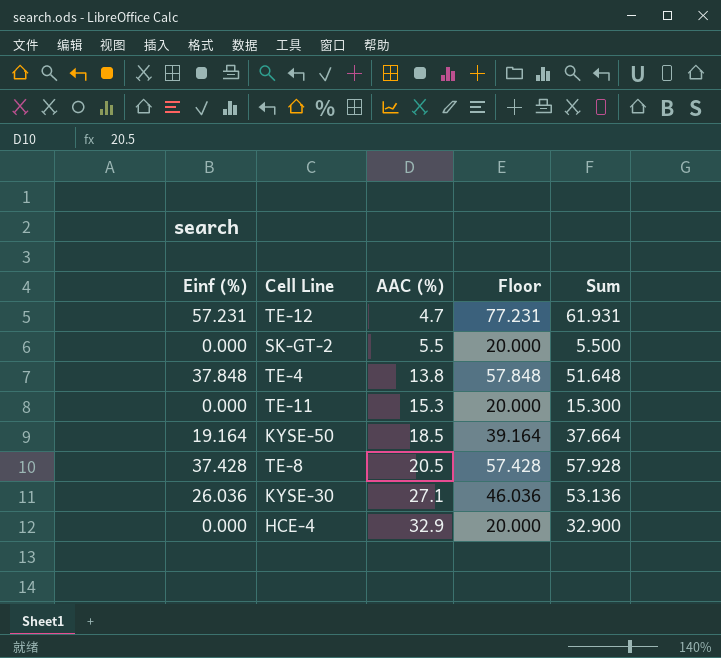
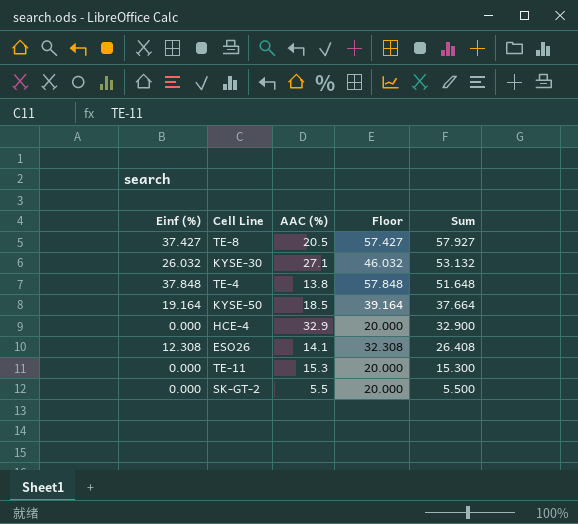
row order: AAC (%) ascending -> Sum descending
row TE-12: 57.231 | 4.7 | 77.231 | 61.931 -> none
TE-8 | Einf (%): 37.428 -> 37.427
TE-8 | Floor: 57.428 -> 57.427
TE-8 | Sum: 57.928 -> 57.927
KYSE-30 | Einf (%): 26.036 -> 26.032
KYSE-30 | Floor: 46.036 -> 46.032
KYSE-30 | Sum: 53.136 -> 53.132
row ESO26: none -> 12.308 | 14.1 | 32.308 | 26.408

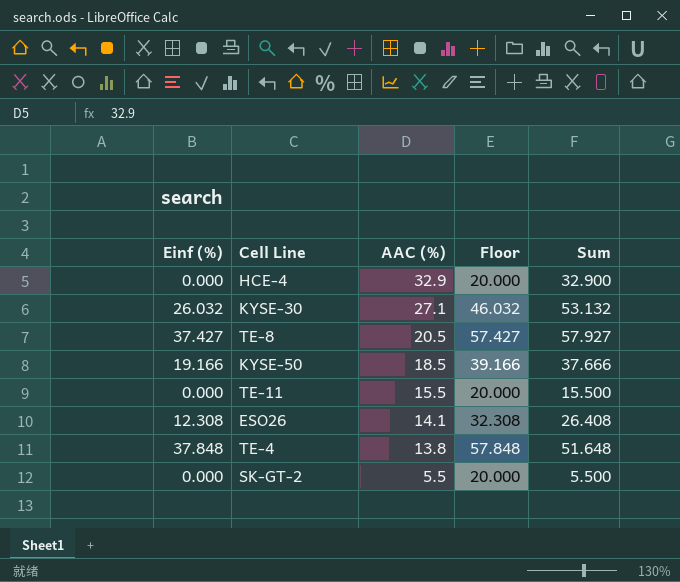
row order: Sum descending -> AAC (%) descending
KYSE-50 | Einf (%): 19.164 -> 19.166
KYSE-50 | Floor: 39.164 -> 39.166
KYSE-50 | Sum: 37.664 -> 37.666
TE-11 | AAC (%): 15.3 -> 15.5
TE-11 | Sum: 15.300 -> 15.500

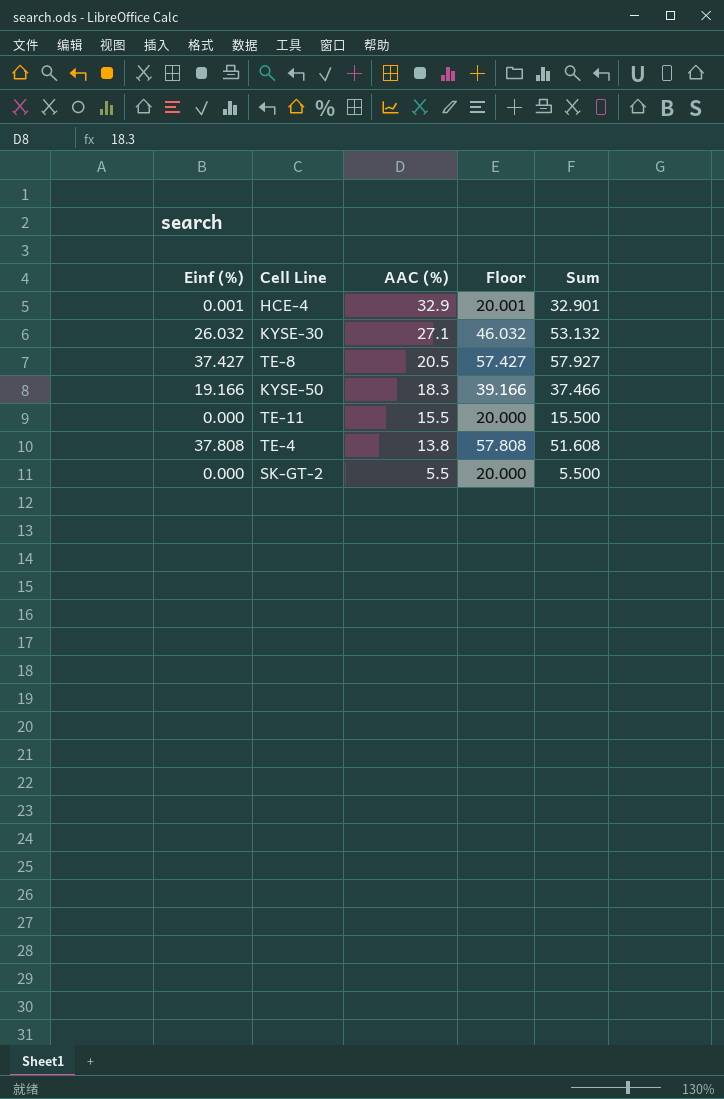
row ESO26: 12.308 | 14.1 | 32.308 | 26.408 -> none
HCE-4 | Einf (%): 0.000 -> 0.001
HCE-4 | Floor: 20.000 -> 20.001
HCE-4 | Sum: 32.900 -> 32.901
KYSE-50 | AAC (%): 18.5 -> 18.3
KYSE-50 | Sum: 37.666 -> 37.466
TE-4 | Einf (%): 37.848 -> 37.808
TE-4 | Floor: 57.848 -> 57.808
TE-4 | Sum: 51.648 -> 51.608

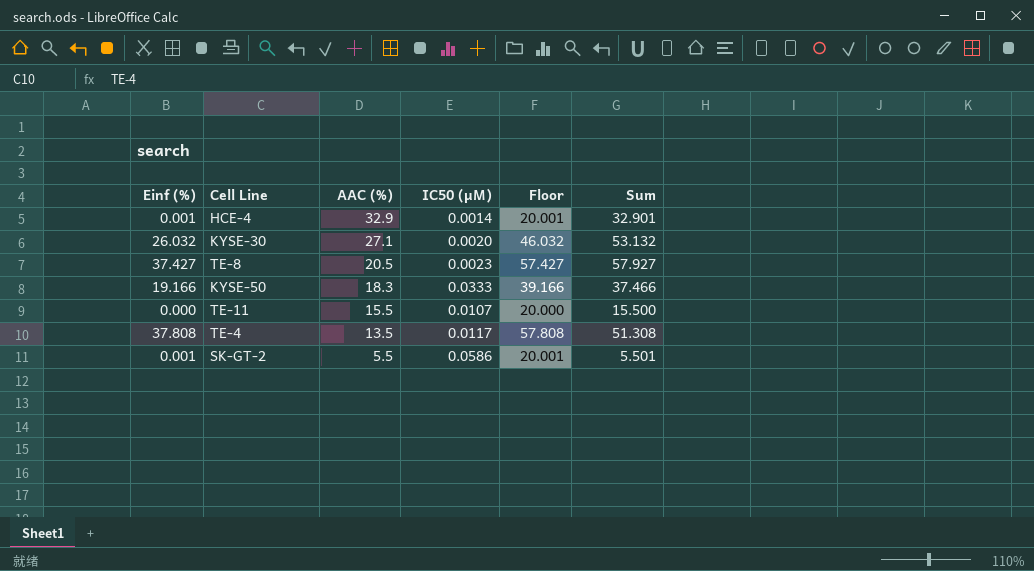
column IC50 (µM) | position: none -> 4
TE-4 | AAC (%): 13.8 -> 13.5
TE-4 | Sum: 51.608 -> 51.308
SK-GT-2 | Einf (%): 0.000 -> 0.001
SK-GT-2 | Floor: 20.000 -> 20.001
SK-GT-2 | Sum: 5.500 -> 5.501

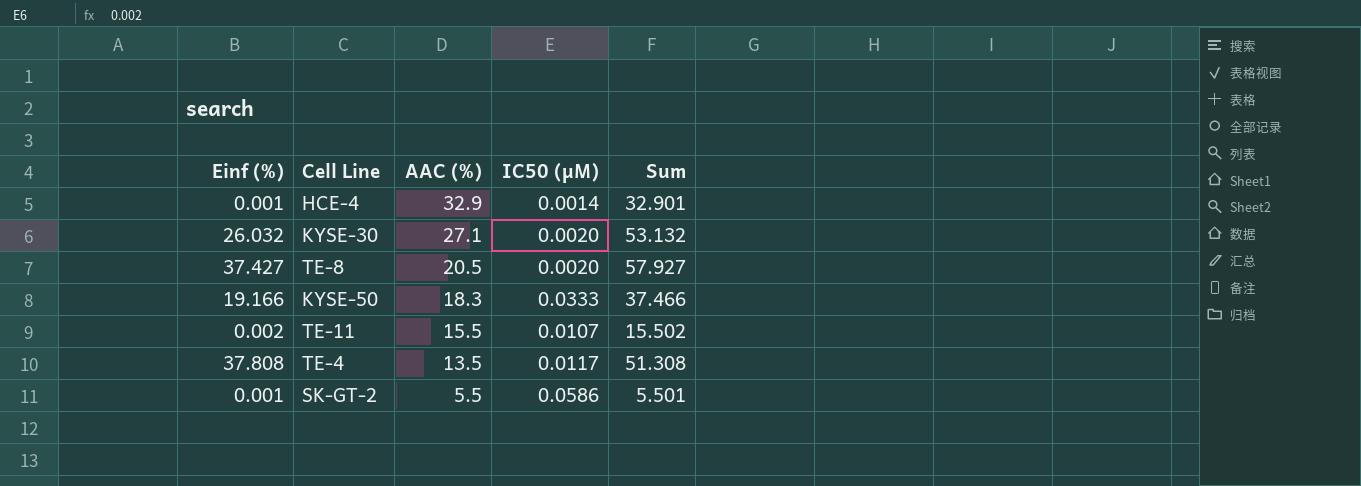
column Floor | formula: [Einf (%)] + 20 -> none
TE-8 | IC50 (µM): 0.0023 -> 0.0020
TE-11 | Einf (%): 0.000 -> 0.002
TE-11 | Sum: 15.500 -> 15.502

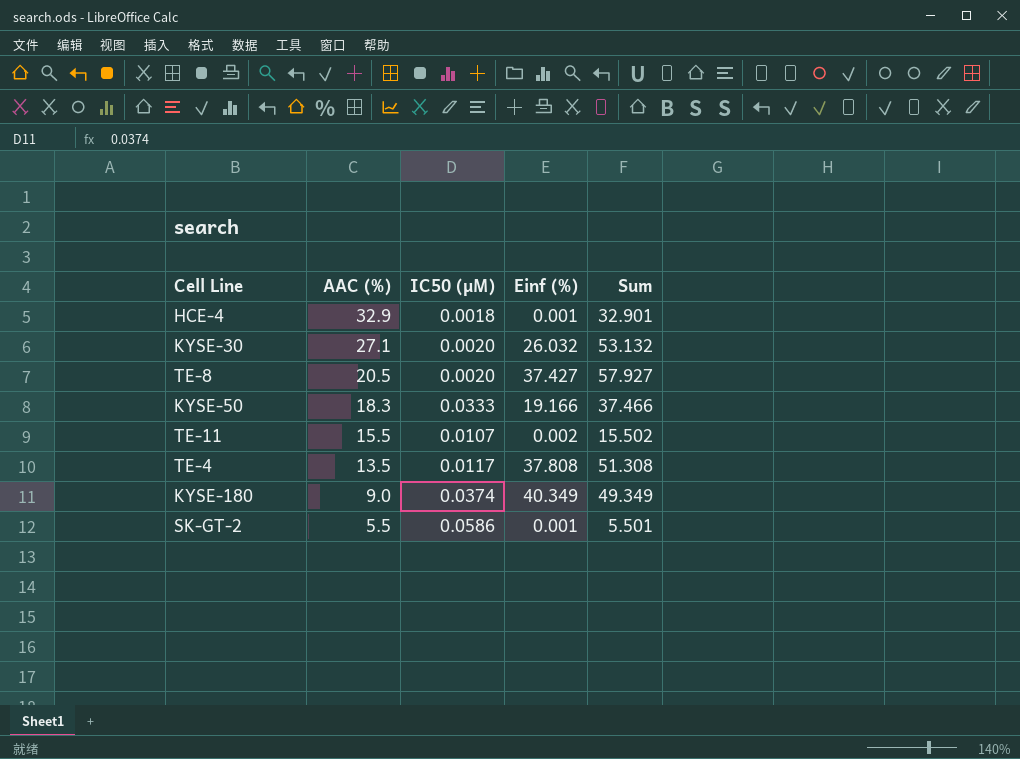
column Einf (%) | position: 1 -> 4
HCE-4 | IC50 (µM): 0.0014 -> 0.0018
row KYSE-180: none -> 9.0 | 0.0374 | 40.349 | 49.349

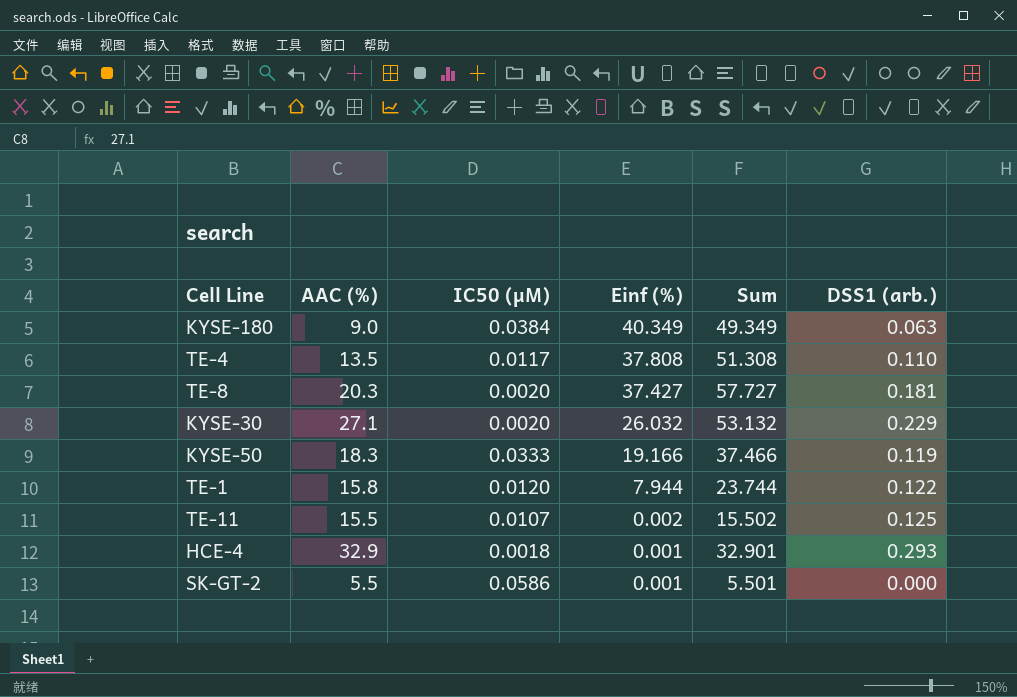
row order: AAC (%) descending -> Einf (%) descending
column DSS1 (arb.) | position: none -> 6
KYSE-180 | IC50 (µM): 0.0374 -> 0.0384
TE-8 | AAC (%): 20.5 -> 20.3
TE-8 | Sum: 57.927 -> 57.727
row TE-1: none -> 15.8 | 0.0120 | 7.944 | 23.744 | 0.122

